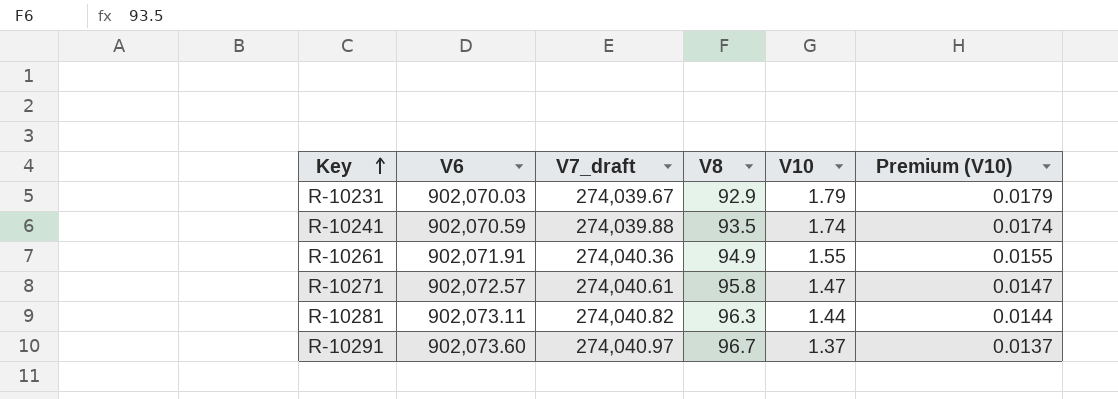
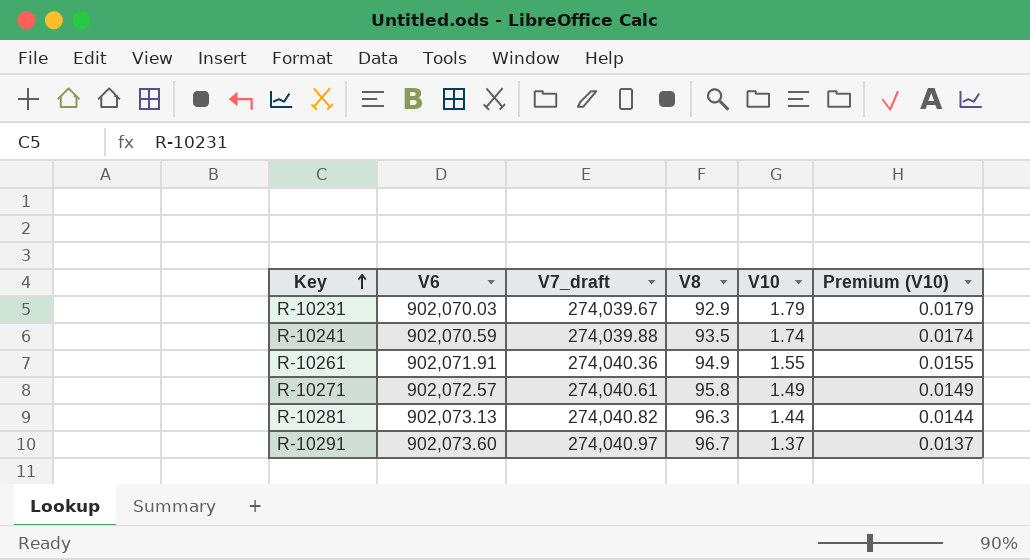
R-10271 | V10: 1.47 -> 1.49
R-10271 | Premium (V10): 0.0147 -> 0.0149
R-10281 | V6: 902,073.11 -> 902,073.13

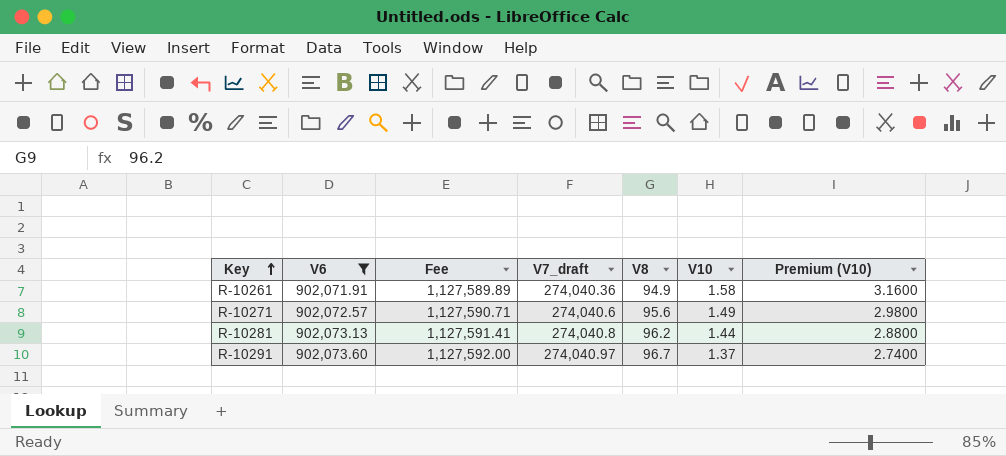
filter: none -> V6 >= 902,071.91
column Fee | formula: none -> [V6] * 1.25
column Premium (V10) | formula: [V10] * 0.01 -> [V10] * 2
R-10261 | V10: 1.55 -> 1.58
R-10271 | V7_draft: 274,040.61 -> 274,040.6
R-10271 | V8: 95.8 -> 95.6
R-10281 | V7_draft: 274,040.82 -> 274,040.8
R-10281 | V8: 96.3 -> 96.2

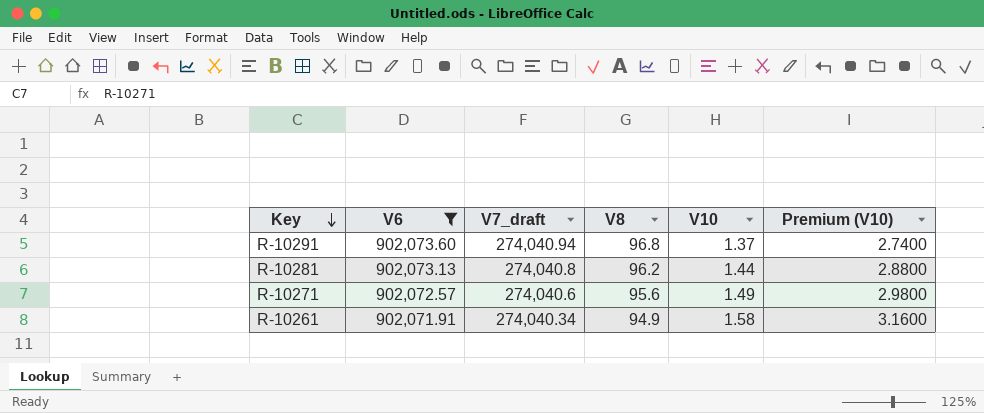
row order: Key ascending -> Key descending
column Fee | formula: [V6] * 1.25 -> none
R-10291 | V7_draft: 274,040.97 -> 274,040.94
R-10291 | V8: 96.7 -> 96.8
R-10261 | V7_draft: 274,040.36 -> 274,040.34

